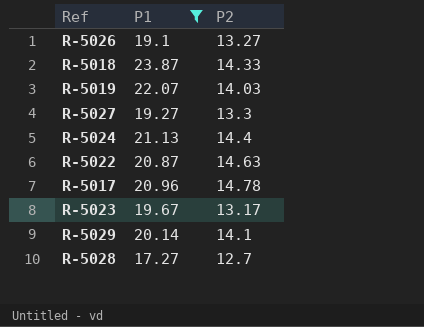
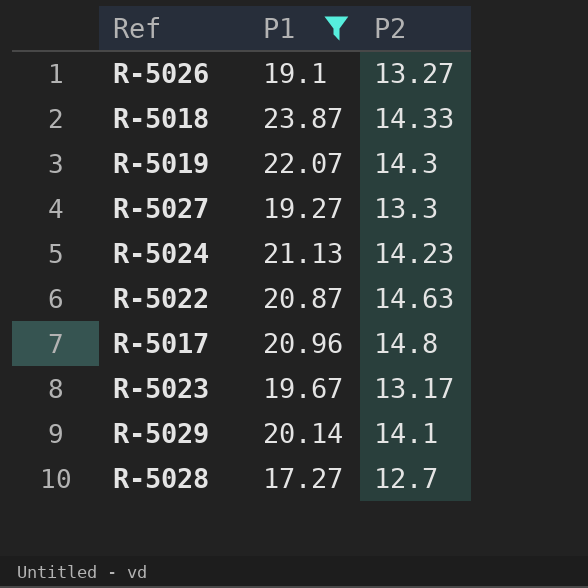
R-5019 | P2: 14.03 -> 14.3
R-5024 | P2: 14.4 -> 14.23
R-5017 | P2: 14.78 -> 14.8

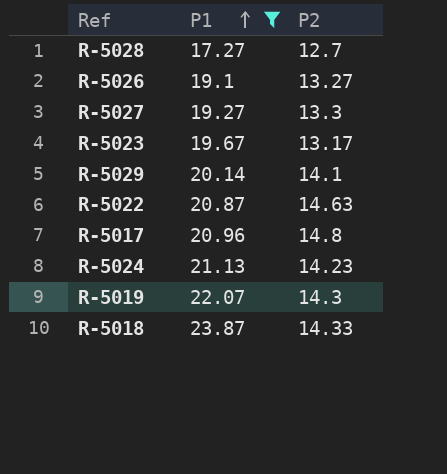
row order: none -> P1 ascending

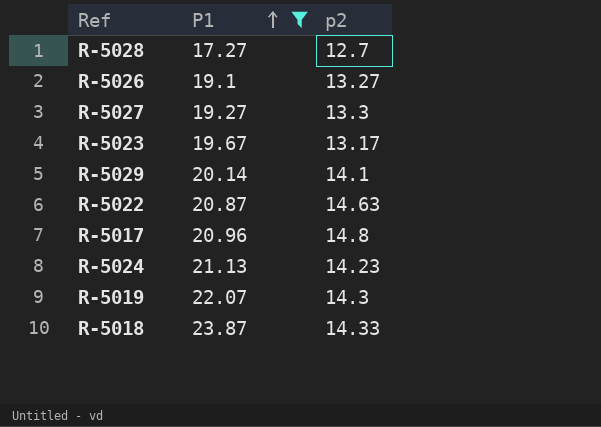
column name: P2 -> p2

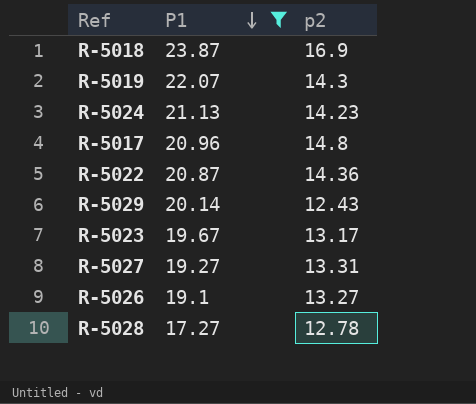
row order: P1 ascending -> P1 descending
R-5018 | p2: 14.33 -> 16.9
R-5022 | p2: 14.63 -> 14.36
R-5029 | p2: 14.1 -> 12.43
R-5027 | p2: 13.3 -> 13.31
R-5028 | p2: 12.7 -> 12.78

